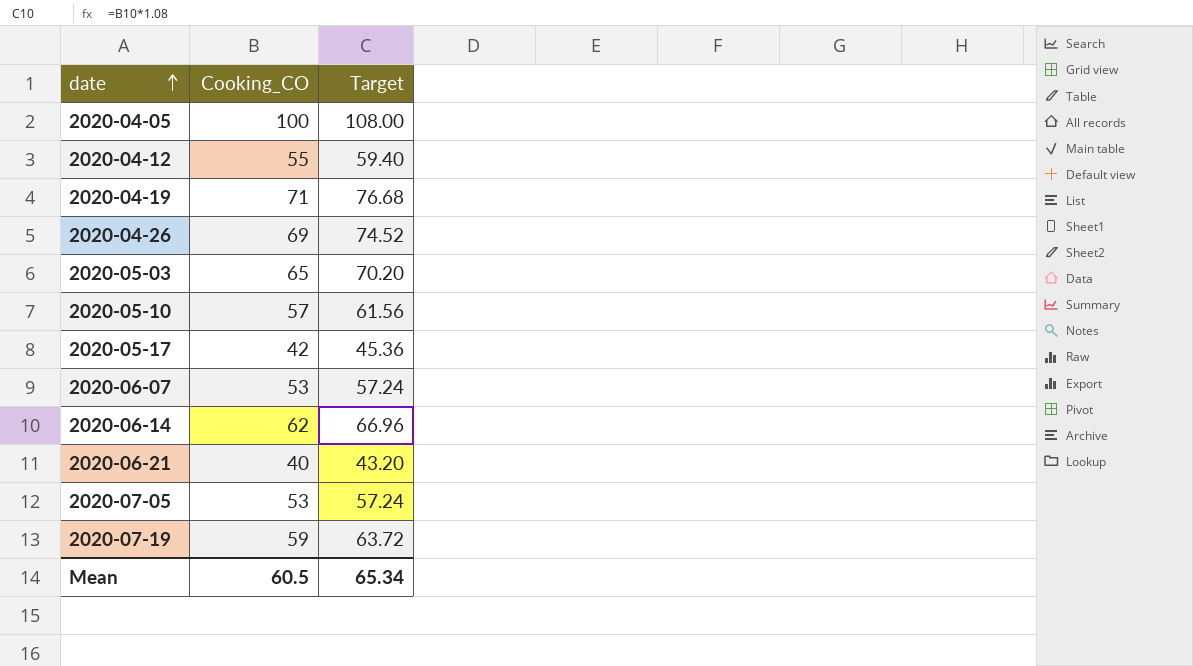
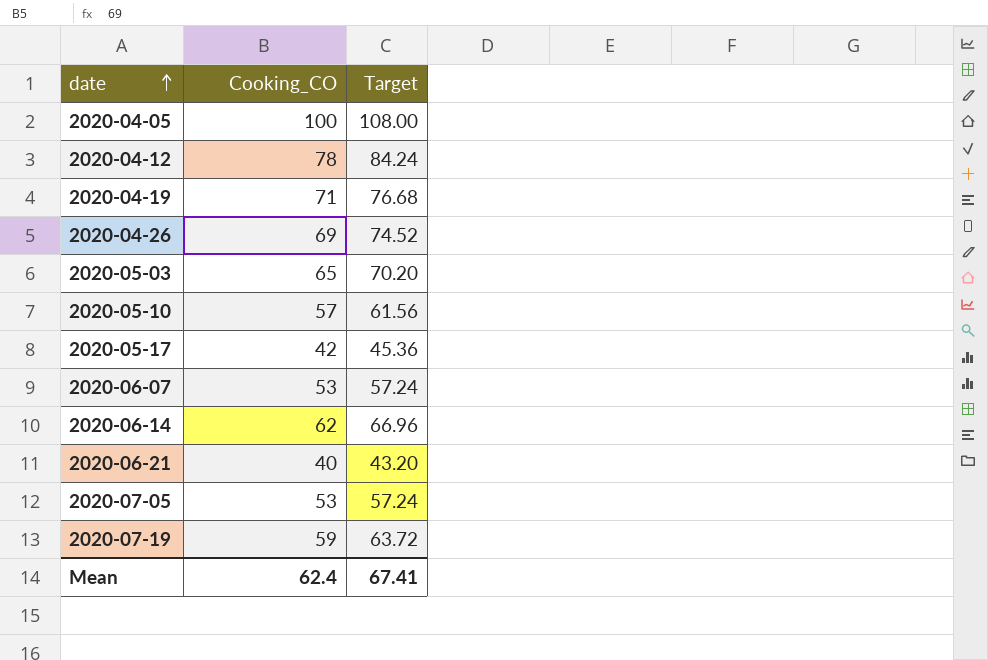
2020-04-12 | Cooking_CO: 55 -> 78
2020-04-12 | Target: 59.40 -> 84.24
Mean | Cooking_CO: 60.5 -> 62.4
Mean | Target: 65.34 -> 67.41

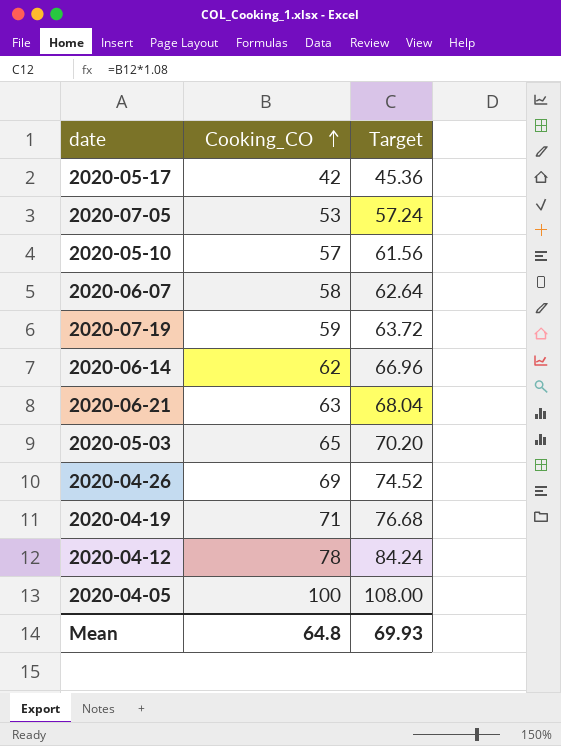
row order: date ascending -> Cooking_CO ascending
2020-06-07 | Cooking_CO: 53 -> 58
2020-06-07 | Target: 57.24 -> 62.64
2020-06-21 | Cooking_CO: 40 -> 63
2020-06-21 | Target: 43.20 -> 68.04
Mean | Cooking_CO: 62.4 -> 64.8
Mean | Target: 67.41 -> 69.93

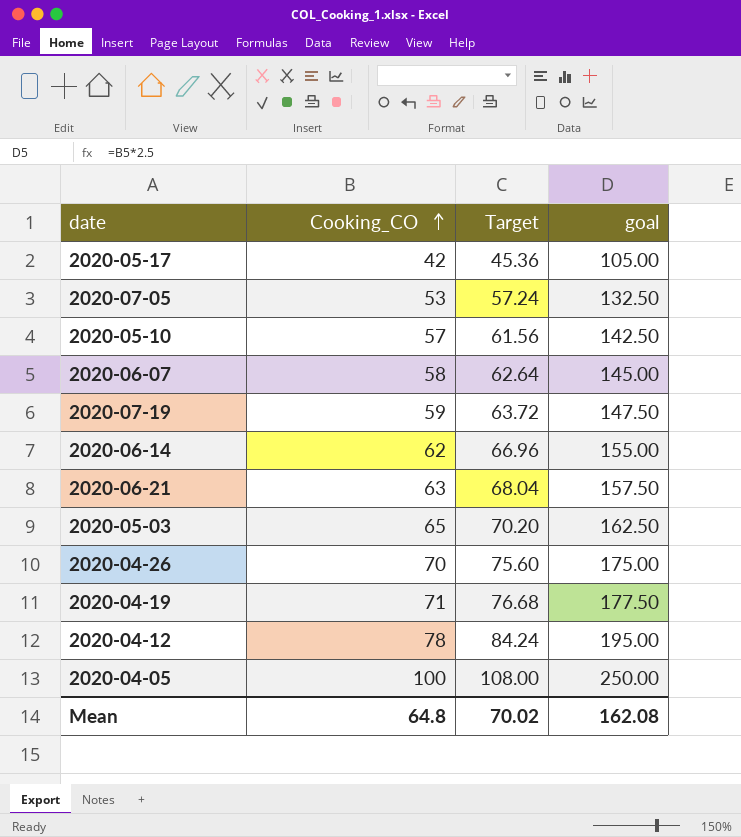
column goal | formula: none -> [Cooking_CO] * 2.5
2020-04-26 | Cooking_CO: 69 -> 70
2020-04-26 | Target: 74.52 -> 75.60
Mean | Target: 69.93 -> 70.02

